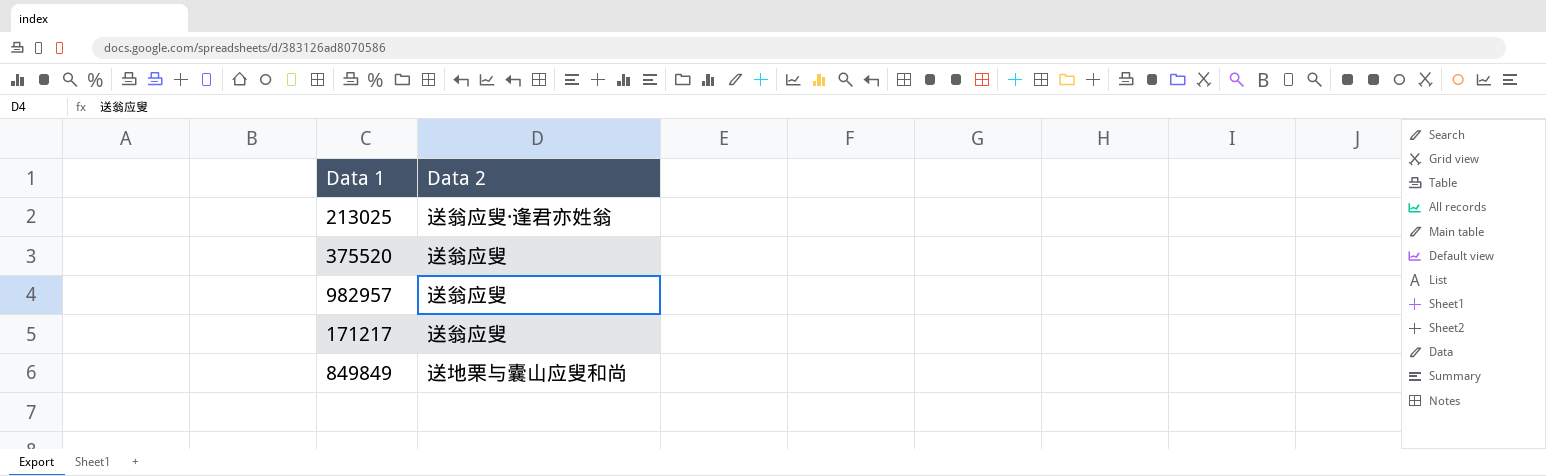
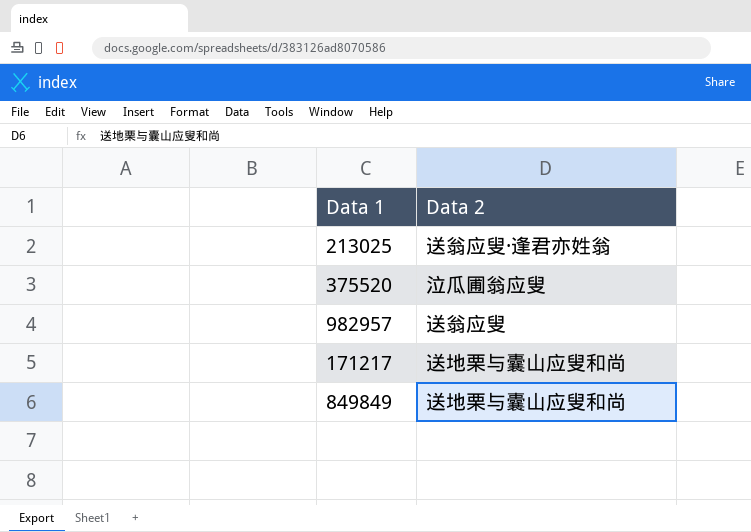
375520 | Data 2: 送翁应叟 -> 泣瓜圃翁应叟
171217 | Data 2: 送翁应叟 -> 送地栗与囊山应叟和尚

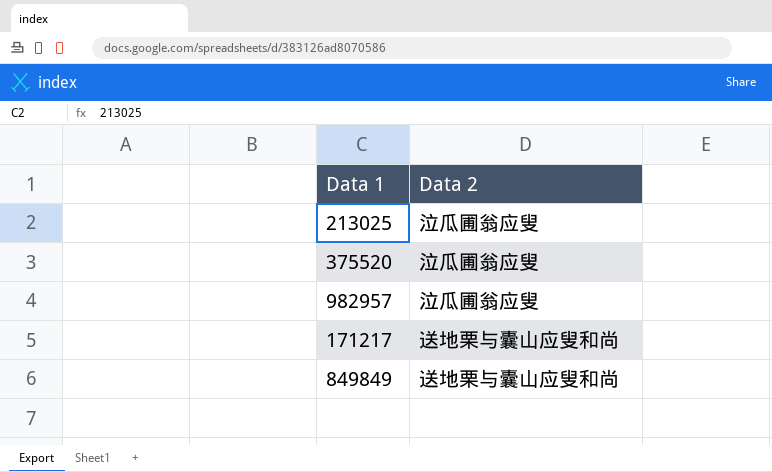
213025 | Data 2: 送翁应叟·逢君亦姓翁 -> 泣瓜圃翁应叟
982957 | Data 2: 送翁应叟 -> 泣瓜圃翁应叟

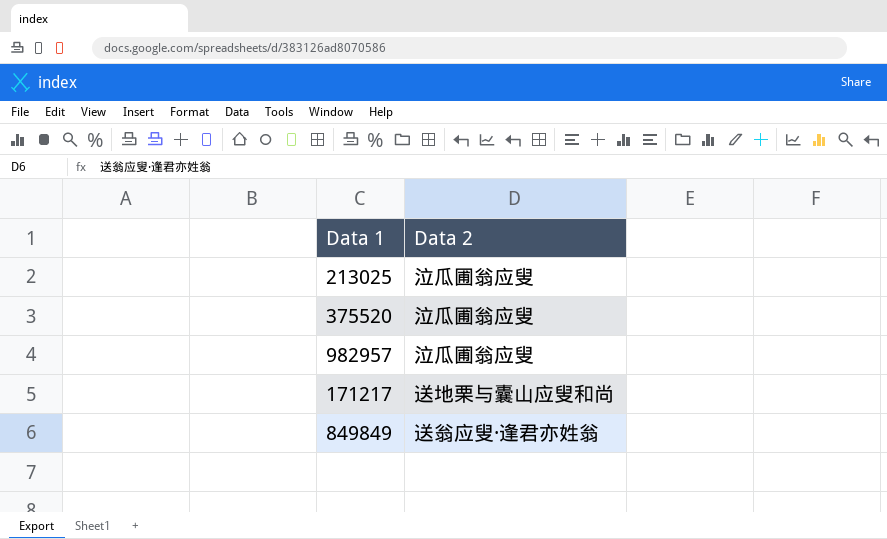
849849 | Data 2: 送地栗与囊山应叟和尚 -> 送翁应叟·逢君亦姓翁

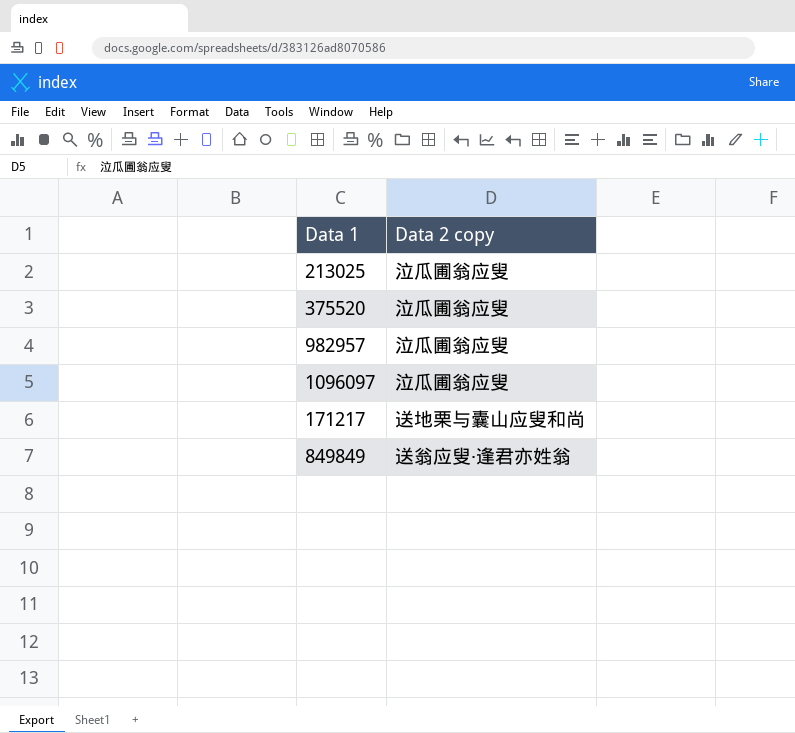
column name: Data 2 -> Data 2 copy
row 1096097: none -> 泣瓜圃翁应叟

